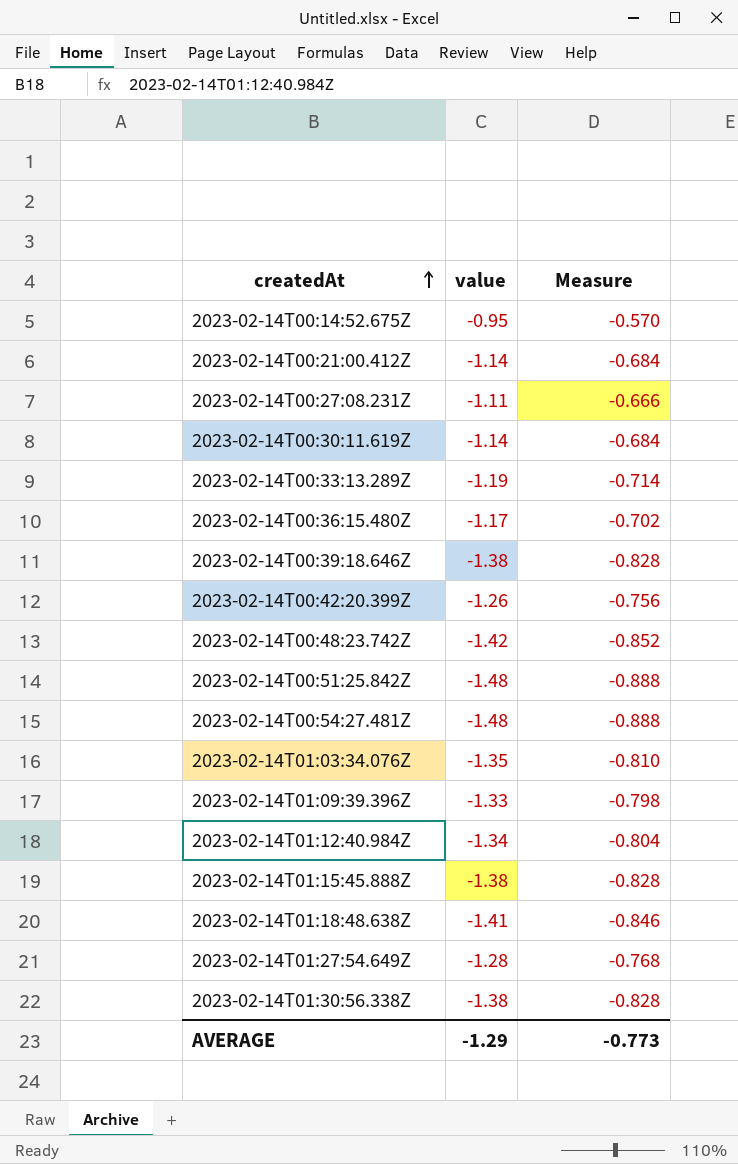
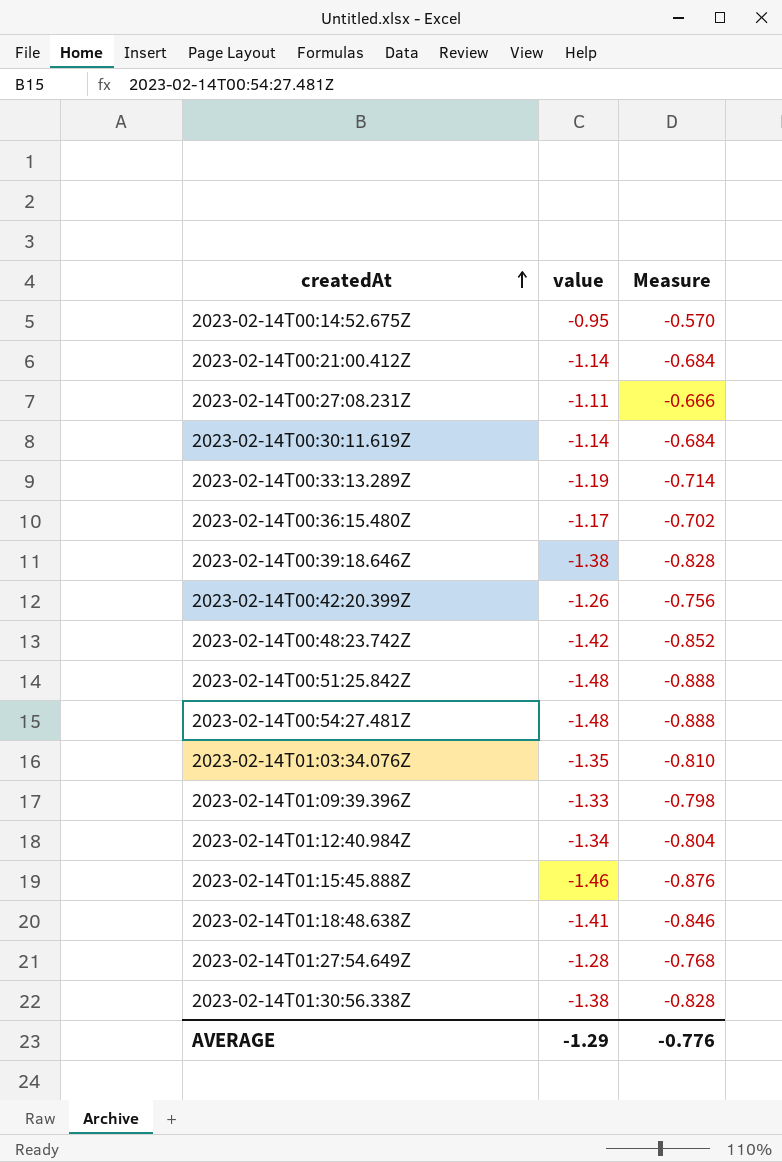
2023-02-14T01:15:45.888Z | value: -1.38 -> -1.46
2023-02-14T01:15:45.888Z | Measure: -0.828 -> -0.876
AVERAGE | Measure: -0.773 -> -0.776

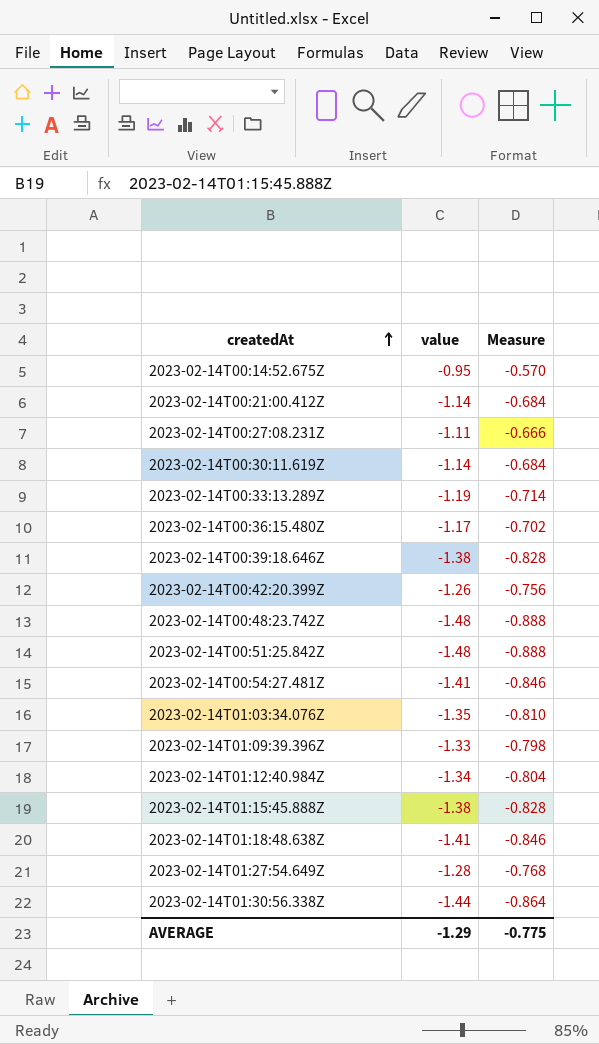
2023-02-14T00:48:23.742Z | value: -1.42 -> -1.48
2023-02-14T00:48:23.742Z | Measure: -0.852 -> -0.888
2023-02-14T00:54:27.481Z | value: -1.48 -> -1.41
2023-02-14T00:54:27.481Z | Measure: -0.888 -> -0.846
2023-02-14T01:15:45.888Z | value: -1.46 -> -1.38
2023-02-14T01:15:45.888Z | Measure: -0.876 -> -0.828
2023-02-14T01:30:56.338Z | value: -1.38 -> -1.44
2023-02-14T01:30:56.338Z | Measure: -0.828 -> -0.864
AVERAGE | Measure: -0.776 -> -0.775

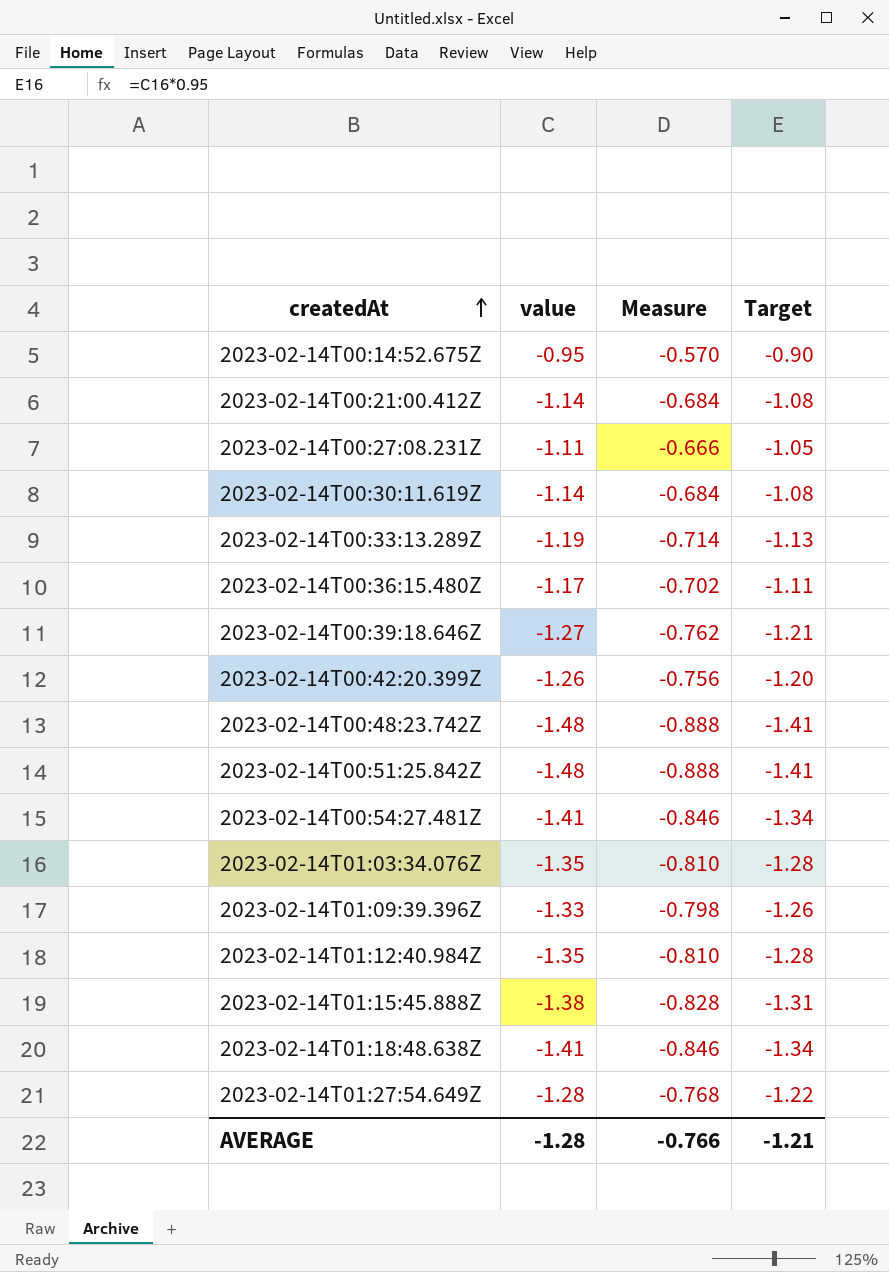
column Target | formula: none -> [value] * 0.95
row 2023-02-14T01:30:56.338Z: -1.44 | -0.864 -> none
2023-02-14T00:39:18.646Z | value: -1.38 -> -1.27
2023-02-14T00:39:18.646Z | Measure: -0.828 -> -0.762
2023-02-14T01:12:40.984Z | value: -1.34 -> -1.35
2023-02-14T01:12:40.984Z | Measure: -0.804 -> -0.810
AVERAGE | value: -1.29 -> -1.28
AVERAGE | Measure: -0.775 -> -0.766

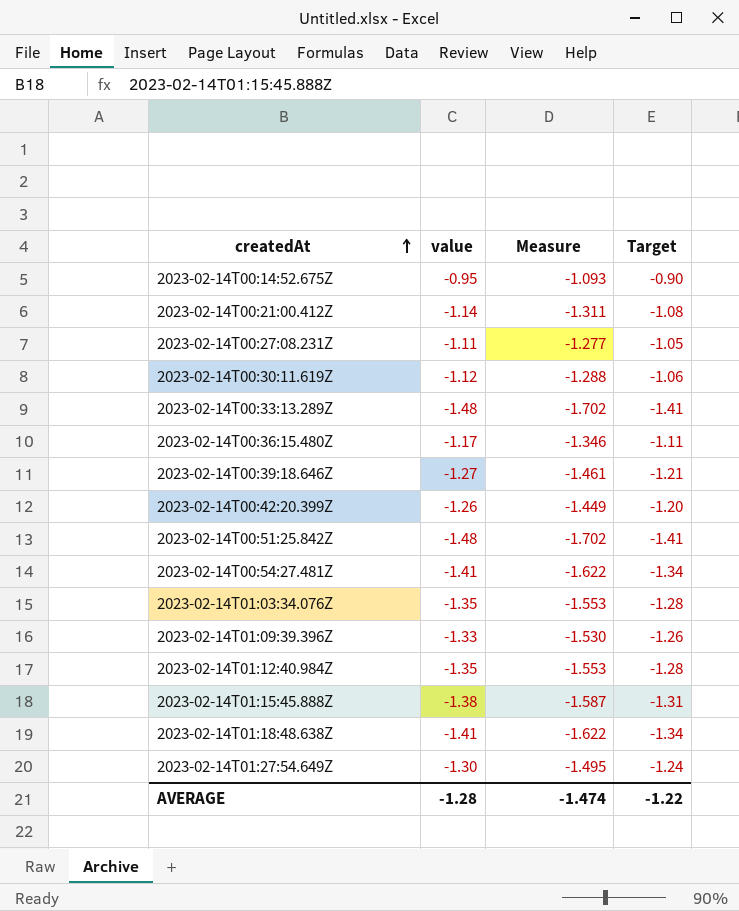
column Measure | formula: [value] * 0.6 -> [value] * 1.15
row 2023-02-14T00:48:23.742Z: -1.48 | -0.888 | -1.41 -> none
2023-02-14T00:30:11.619Z | value: -1.14 -> -1.12
2023-02-14T00:30:11.619Z | Target: -1.08 -> -1.06
2023-02-14T00:33:13.289Z | value: -1.19 -> -1.48
2023-02-14T00:33:13.289Z | Target: -1.13 -> -1.41
2023-02-14T01:27:54.649Z | value: -1.28 -> -1.30
2023-02-14T01:27:54.649Z | Target: -1.22 -> -1.24
AVERAGE | Measure: -0.766 -> -1.474
AVERAGE | Target: -1.21 -> -1.22

